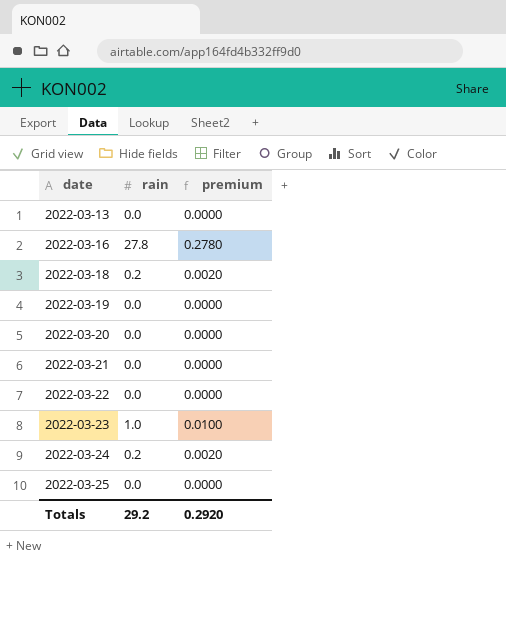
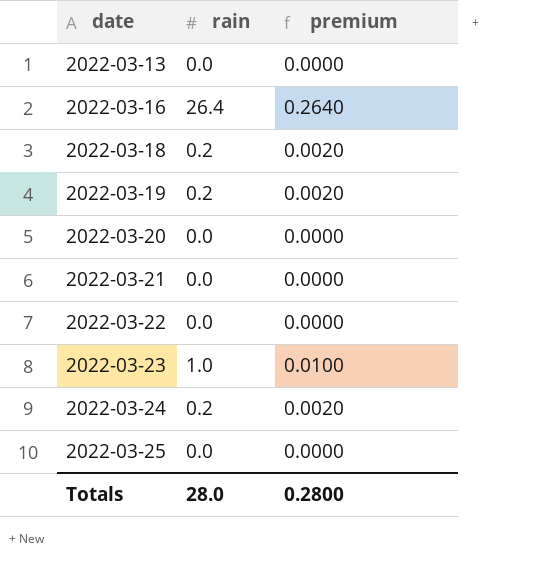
2022-03-16 | rain: 27.8 -> 26.4
2022-03-16 | premium: 0.2780 -> 0.2640
2022-03-19 | rain: 0.0 -> 0.2
2022-03-19 | premium: 0.0000 -> 0.0020
Totals | rain: 29.2 -> 28.0
Totals | premium: 0.2920 -> 0.2800

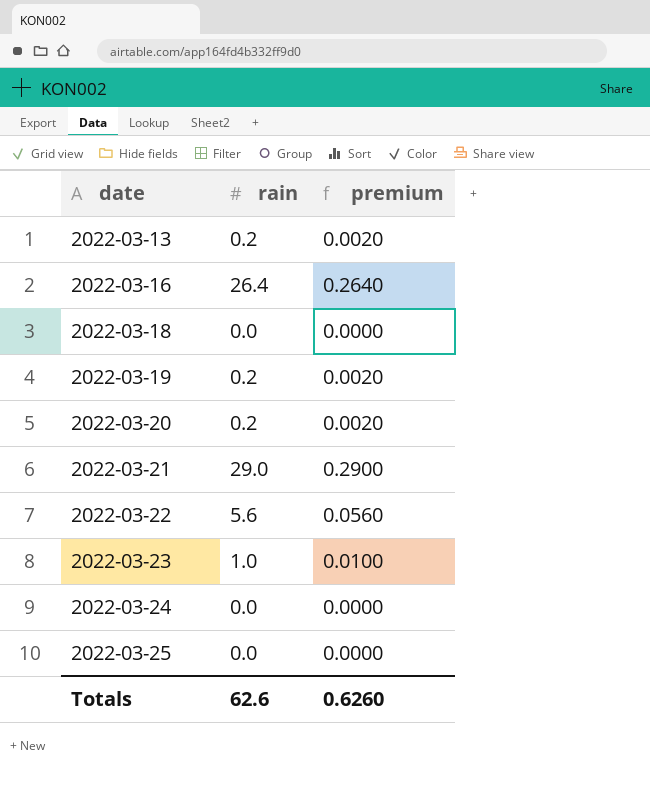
2022-03-13 | rain: 0.0 -> 0.2
2022-03-13 | premium: 0.0000 -> 0.0020
2022-03-18 | rain: 0.2 -> 0.0
2022-03-18 | premium: 0.0020 -> 0.0000
2022-03-20 | rain: 0.0 -> 0.2
2022-03-20 | premium: 0.0000 -> 0.0020
2022-03-21 | rain: 0.0 -> 29.0
2022-03-21 | premium: 0.0000 -> 0.2900
2022-03-22 | rain: 0.0 -> 5.6
2022-03-22 | premium: 0.0000 -> 0.0560
2022-03-24 | rain: 0.2 -> 0.0
2022-03-24 | premium: 0.0020 -> 0.0000
Totals | rain: 28.0 -> 62.6
Totals | premium: 0.2800 -> 0.6260

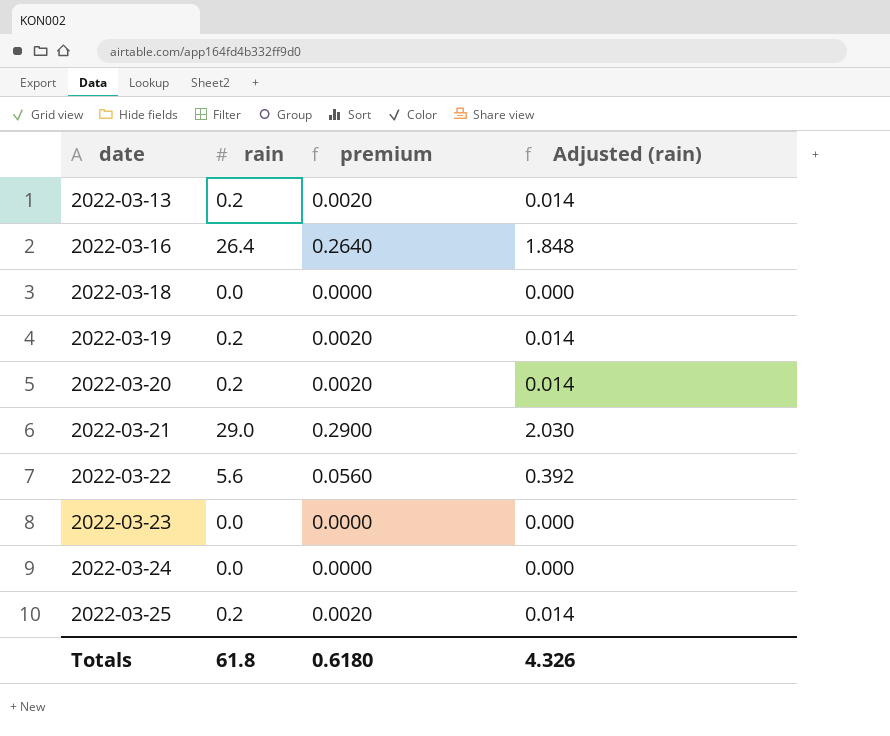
column Adjusted (rain) | formula: none -> [rain] * 0.07
2022-03-23 | rain: 1.0 -> 0.0
2022-03-23 | premium: 0.0100 -> 0.0000
2022-03-25 | rain: 0.0 -> 0.2
2022-03-25 | premium: 0.0000 -> 0.0020
Totals | rain: 62.6 -> 61.8
Totals | premium: 0.6260 -> 0.6180

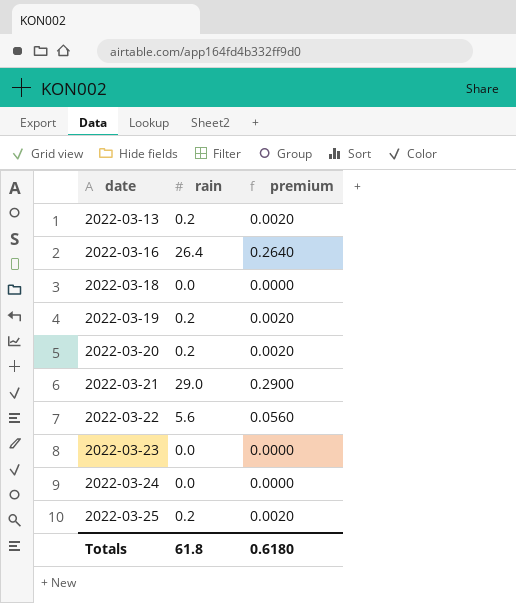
column Adjusted (rain) | formula: [rain] * 0.07 -> none

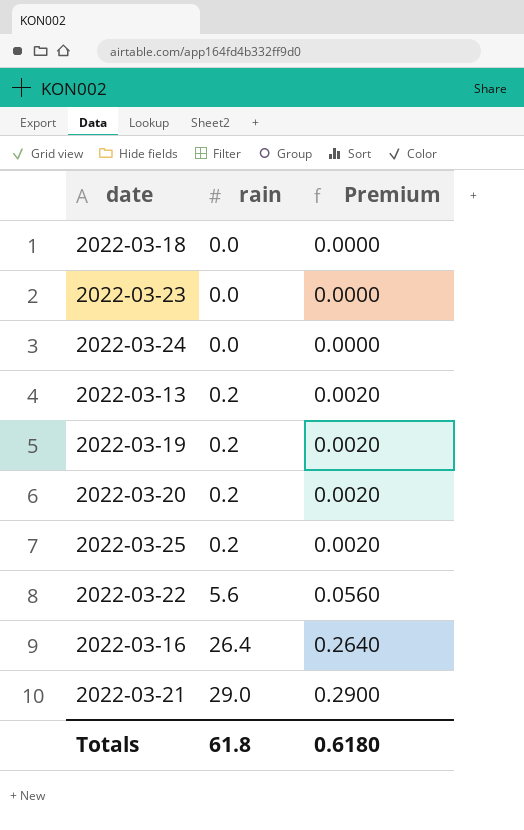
row order: date ascending -> rain ascending
column name: premium -> Premium

